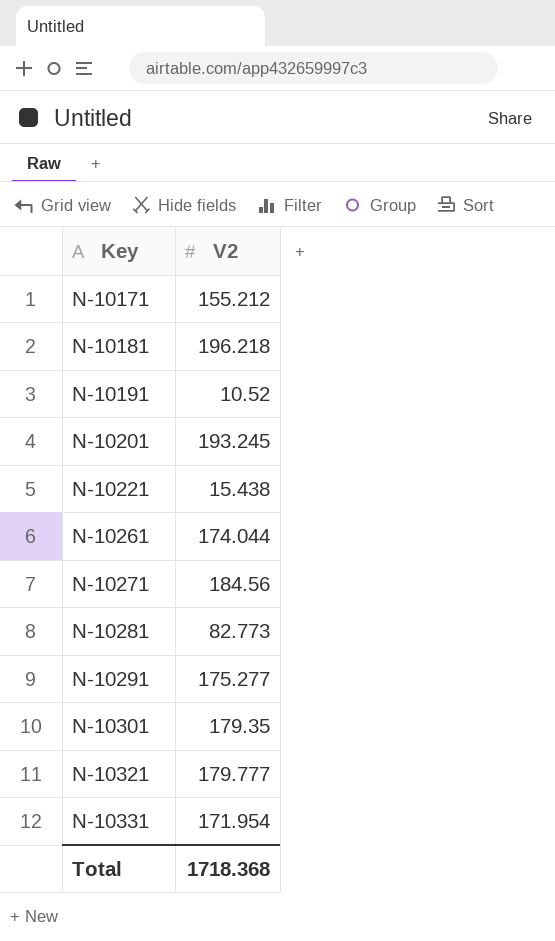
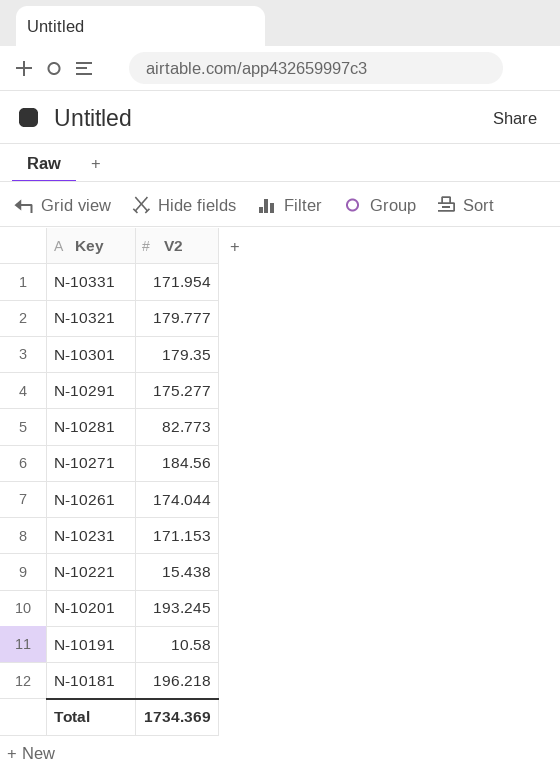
row order: Key ascending -> Key descending
row N-10171: 155.212 -> none
row N-10231: none -> 171.153
N-10191 | V2: 10.52 -> 10.58
Total | V2: 1718.368 -> 1734.369

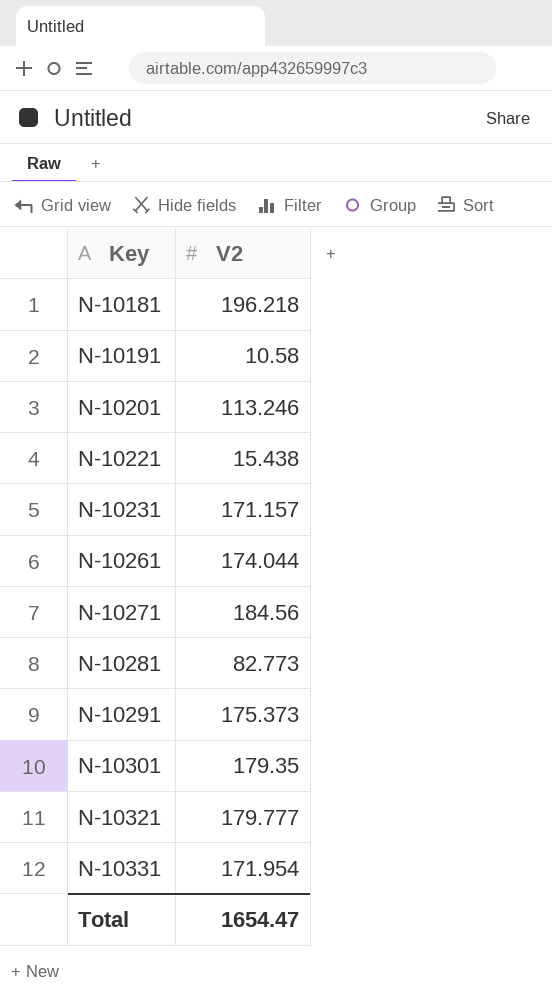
row order: Key descending -> Key ascending
N-10201 | V2: 193.245 -> 113.246
N-10231 | V2: 171.153 -> 171.157
N-10291 | V2: 175.277 -> 175.373
Total | V2: 1734.369 -> 1654.47

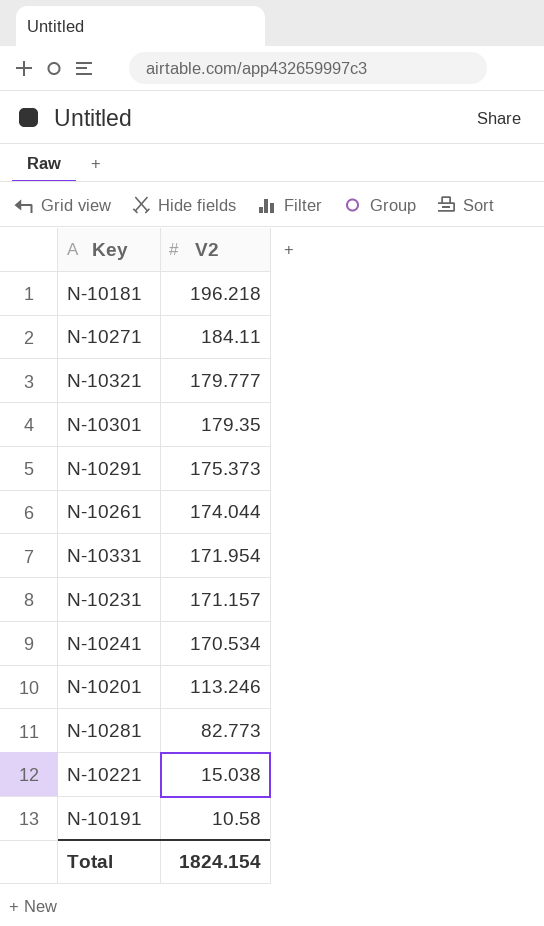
row order: Key ascending -> V2 descending
N-10271 | V2: 184.56 -> 184.11
row N-10241: none -> 170.534
N-10221 | V2: 15.438 -> 15.038
Total | V2: 1654.47 -> 1824.154

